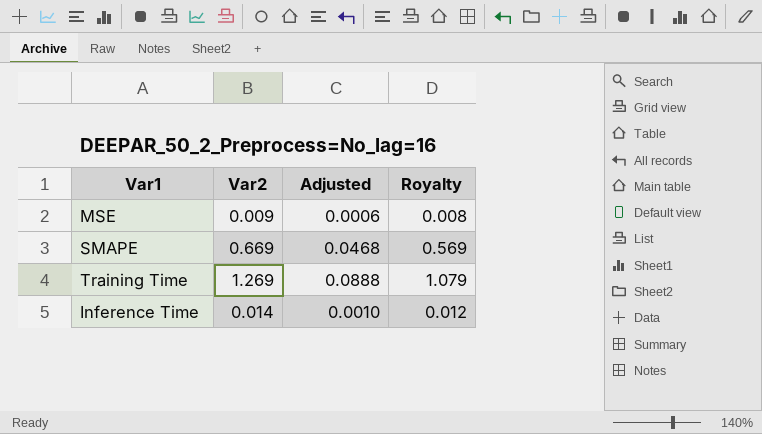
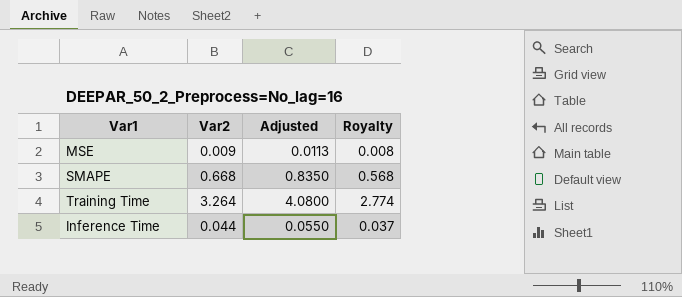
column Adjusted | formula: [Var2] * 0.07 -> [Var2] * 1.25
SMAPE | Var2: 0.669 -> 0.668
SMAPE | Royalty: 0.569 -> 0.568
Training Time | Var2: 1.269 -> 3.264
Training Time | Royalty: 1.079 -> 2.774
Inference Time | Var2: 0.014 -> 0.044
Inference Time | Royalty: 0.012 -> 0.037

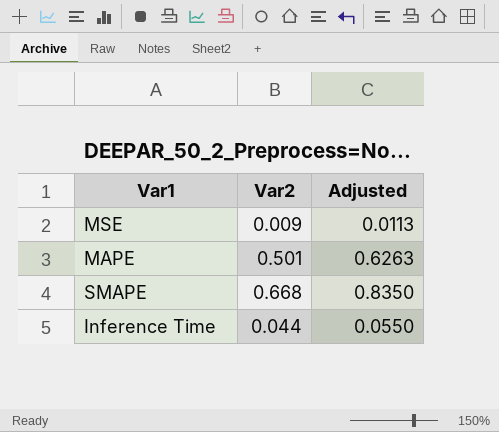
column Royalty | formula: [Var2] * 0.85 -> none
row Training Time: 3.264 | 4.0800 | 2.774 -> none
row MAPE: none -> 0.501 | 0.6263

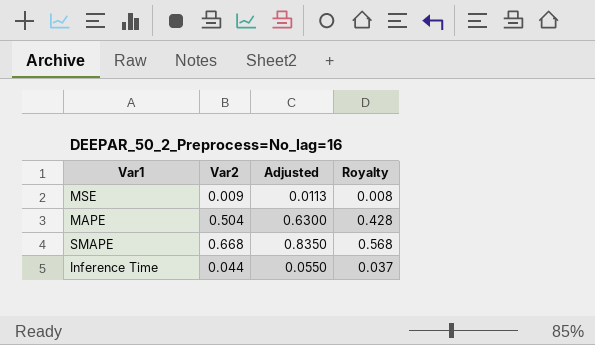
column Royalty | formula: none -> [Var2] * 0.85
MAPE | Var2: 0.501 -> 0.504
MAPE | Adjusted: 0.6263 -> 0.6300

